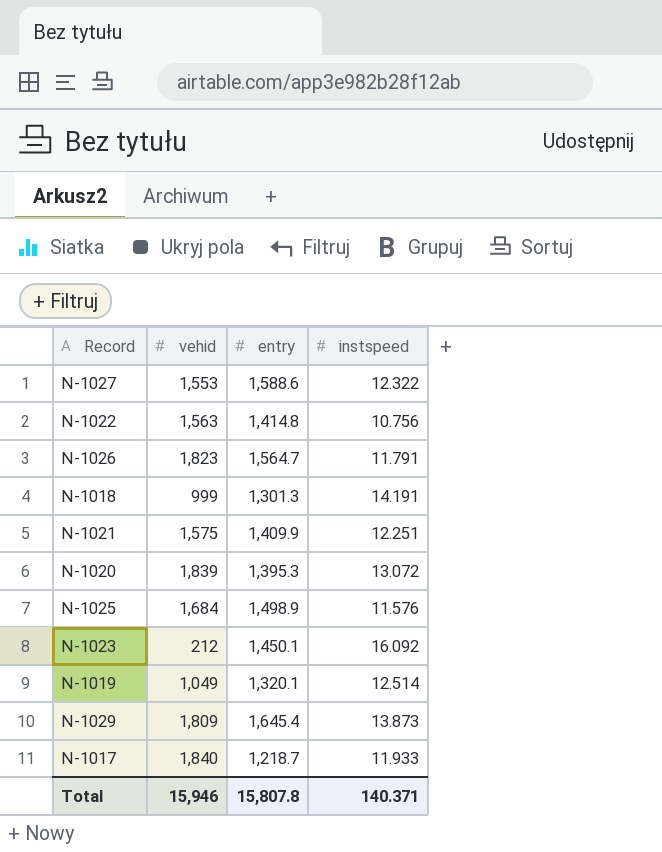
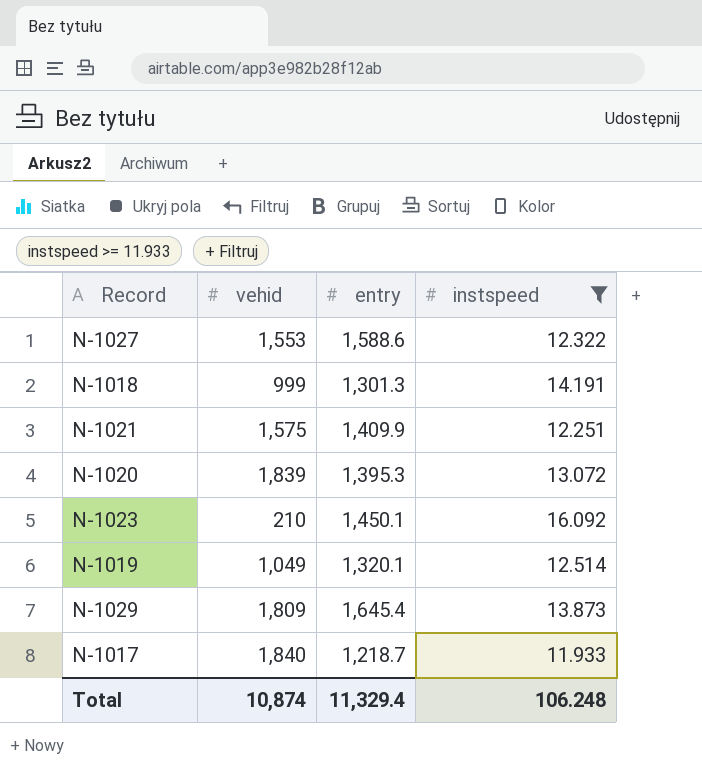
filter: none -> instspeed >= 11.933
N-1023 | vehid: 212 -> 210
Total | vehid: 15,946 -> 10,874
Total | entry: 15,807.8 -> 11,329.4
Total | instspeed: 140.371 -> 106.248

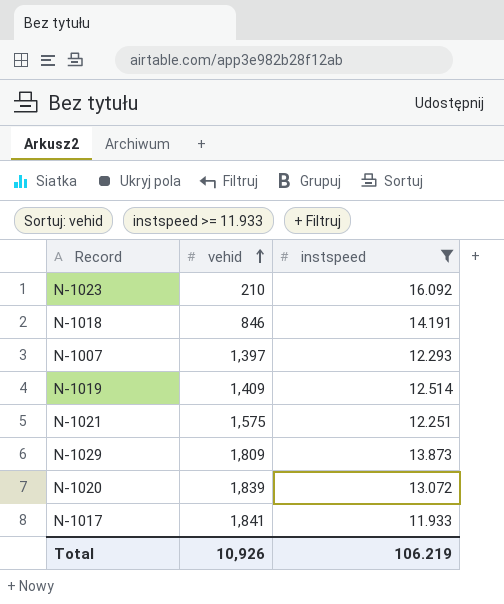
row order: none -> vehid ascending
column entry | position: 3 -> none
row N-1027: 1,553 | 1,588.6 | 12.322 -> none
N-1018 | vehid: 999 -> 846
row N-1007: none -> 1,397 | 12.293
N-1019 | vehid: 1,049 -> 1,409
N-1017 | vehid: 1,840 -> 1,841
Total | vehid: 10,874 -> 10,926
Total | instspeed: 106.248 -> 106.219

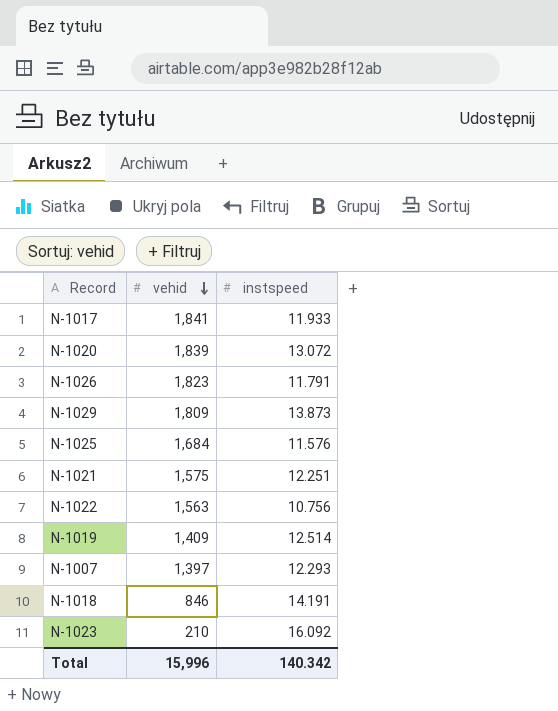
filter: instspeed >= 11.933 -> none
row order: vehid ascending -> vehid descending
Total | vehid: 10,926 -> 15,996
Total | instspeed: 106.219 -> 140.342

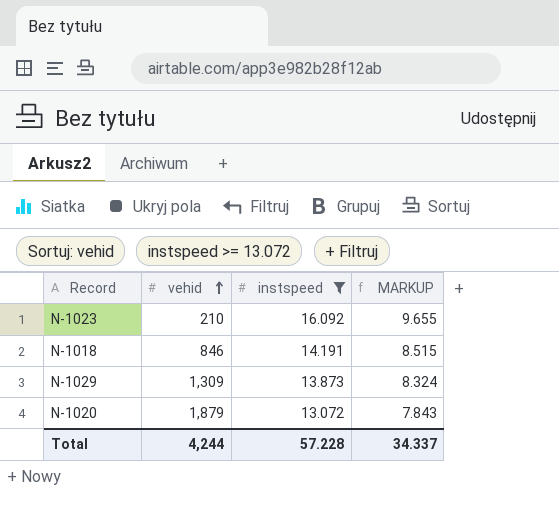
filter: none -> instspeed >= 13.072
row order: vehid descending -> vehid ascending
column MARKUP | formula: none -> [instspeed] * 0.6
N-1029 | vehid: 1,809 -> 1,309
N-1020 | vehid: 1,839 -> 1,879
Total | vehid: 15,996 -> 4,244
Total | instspeed: 140.342 -> 57.228

